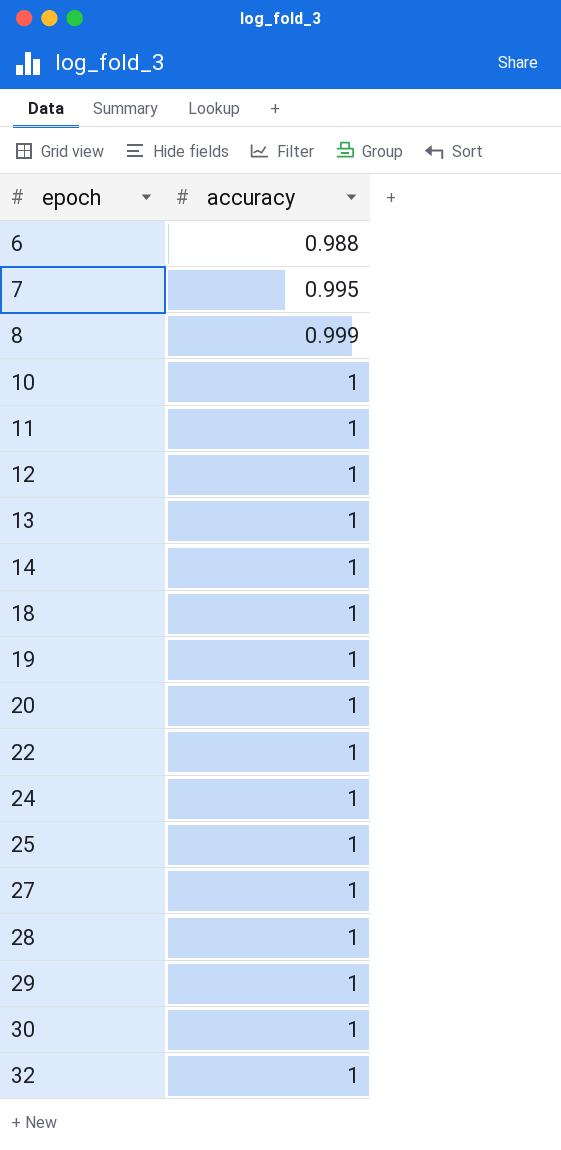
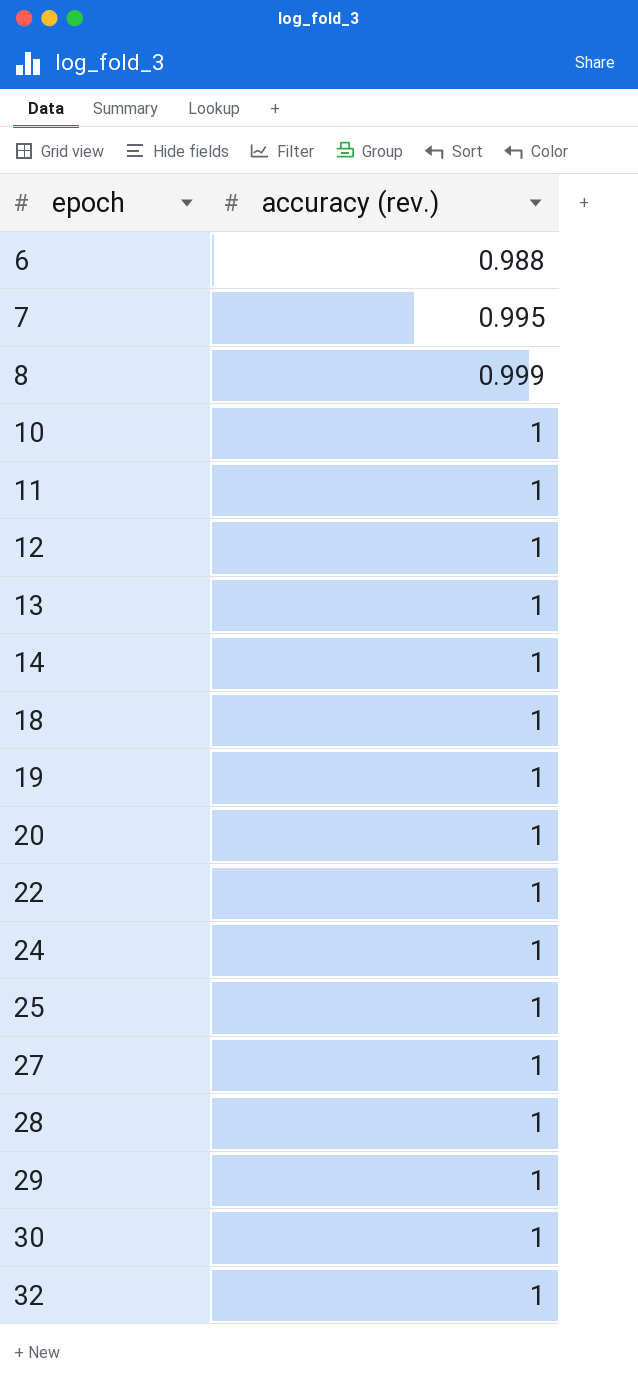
column name: accuracy -> accuracy (rev.)

